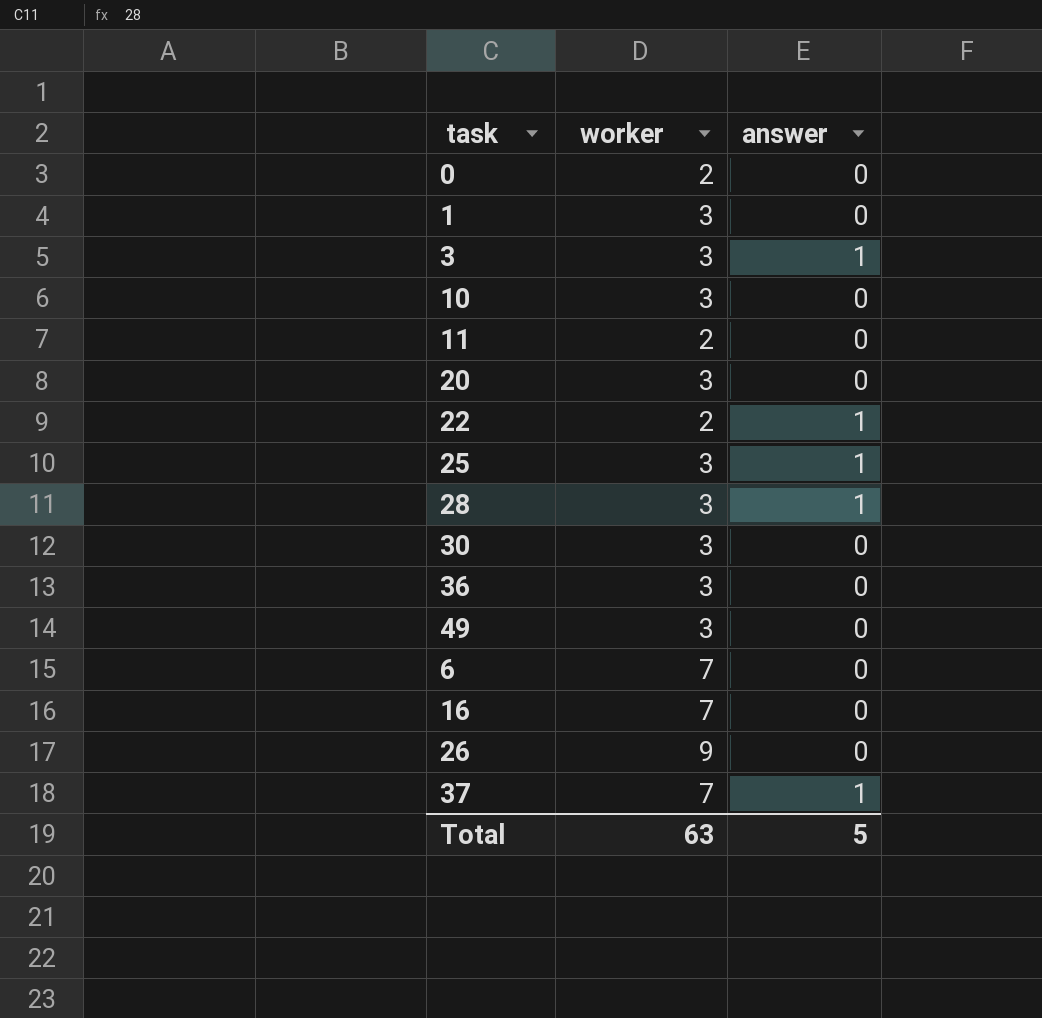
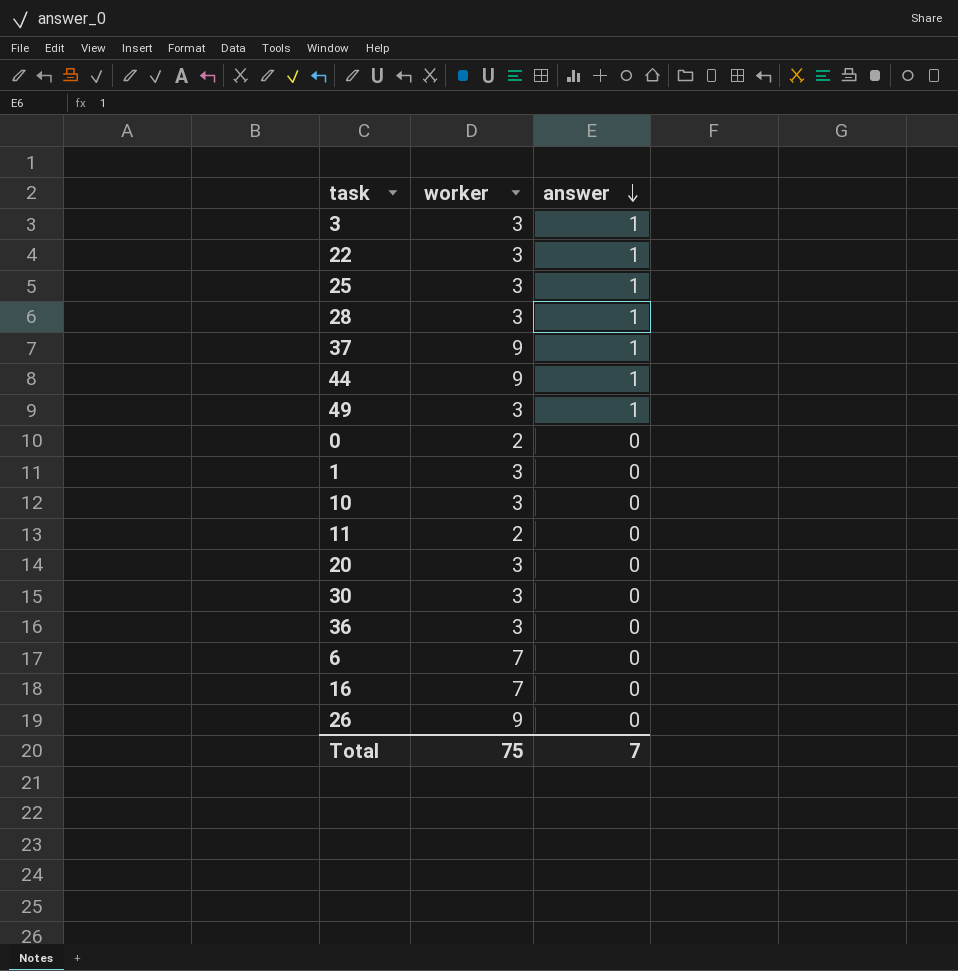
row order: none -> answer descending
22 | worker: 2 -> 3
37 | worker: 7 -> 9
row 44: none -> 9 | 1
49 | answer: 0 -> 1
Total | worker: 63 -> 75
Total | answer: 5 -> 7

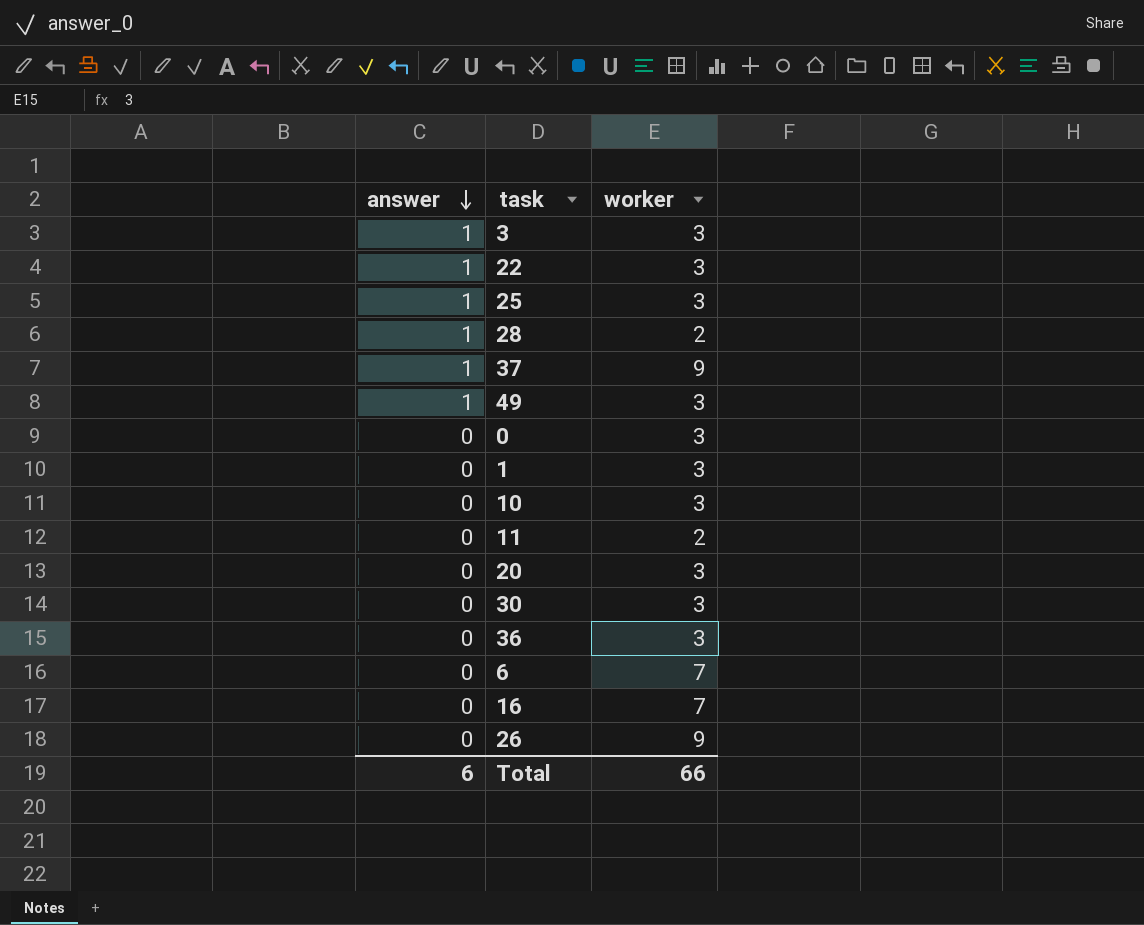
column answer | position: 3 -> 1
row 44: 9 | 1 -> none
28 | worker: 3 -> 2
0 | worker: 2 -> 3
Total | answer: 7 -> 6
Total | worker: 75 -> 66

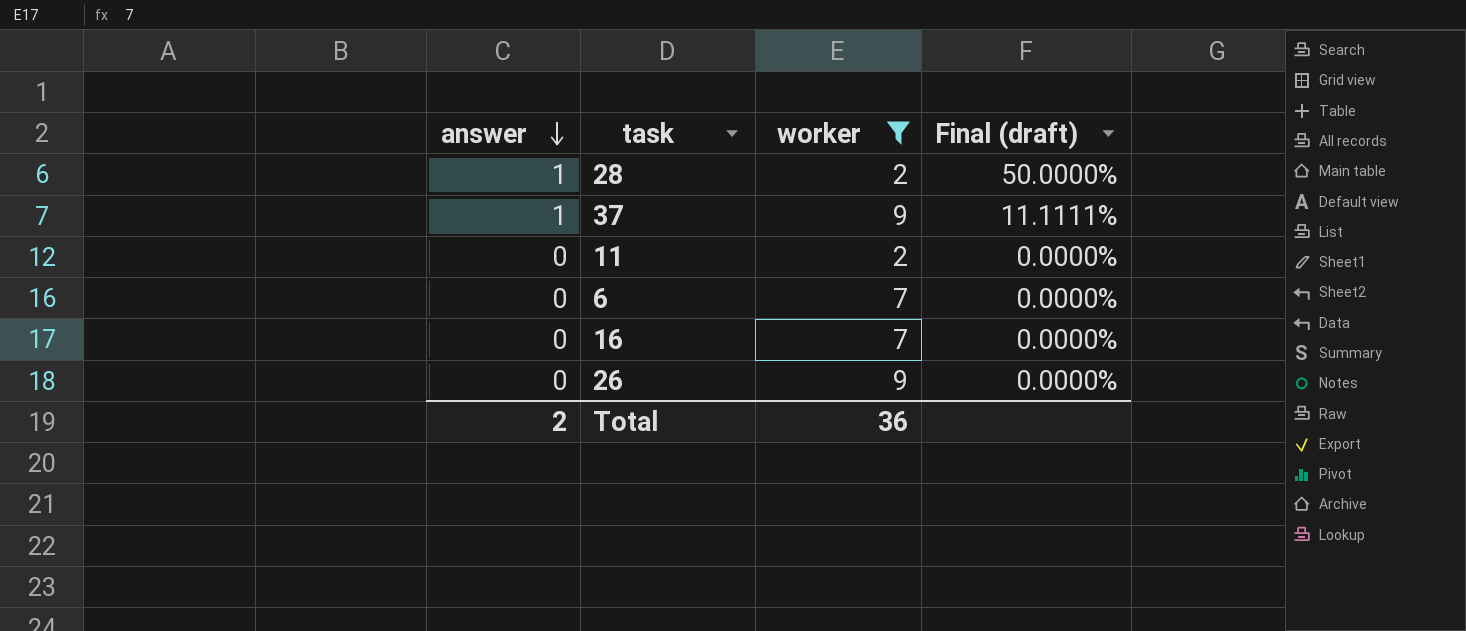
filter: none -> worker != 3
column Final (draft) | formula: none -> [answer] / [worker]
Total | answer: 6 -> 2
Total | worker: 66 -> 36

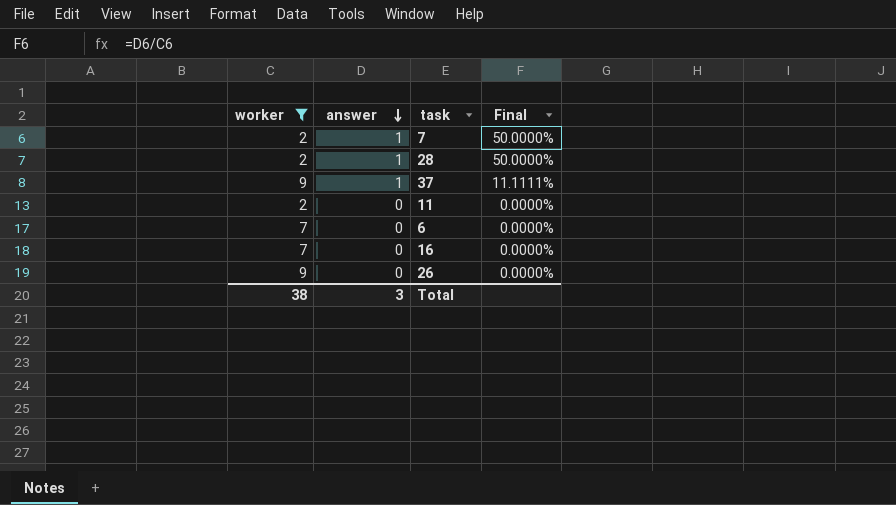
column worker | position: 3 -> 1
column name: Final (draft) -> Final
row 7: none -> 2 | 1 | 50.0000%
Total | worker: 36 -> 38
Total | answer: 2 -> 3

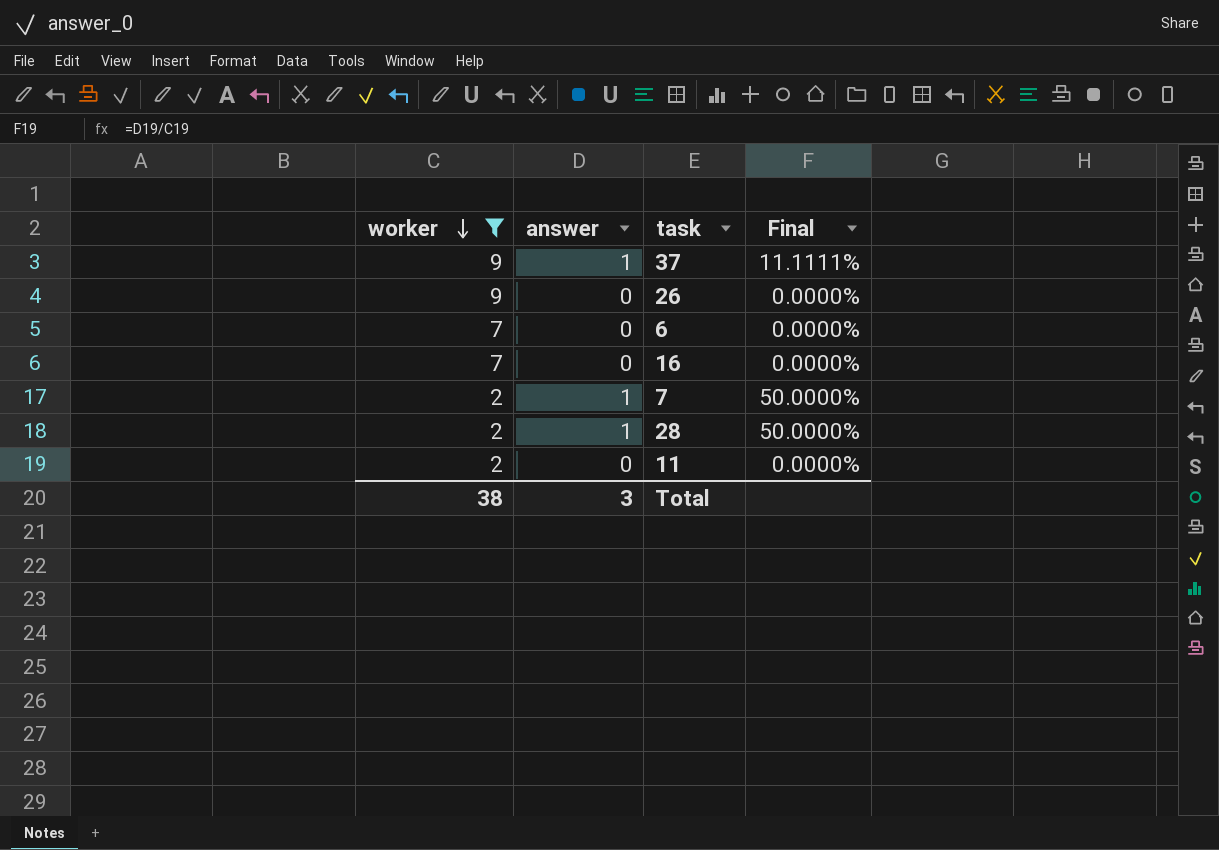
row order: answer descending -> worker descending

